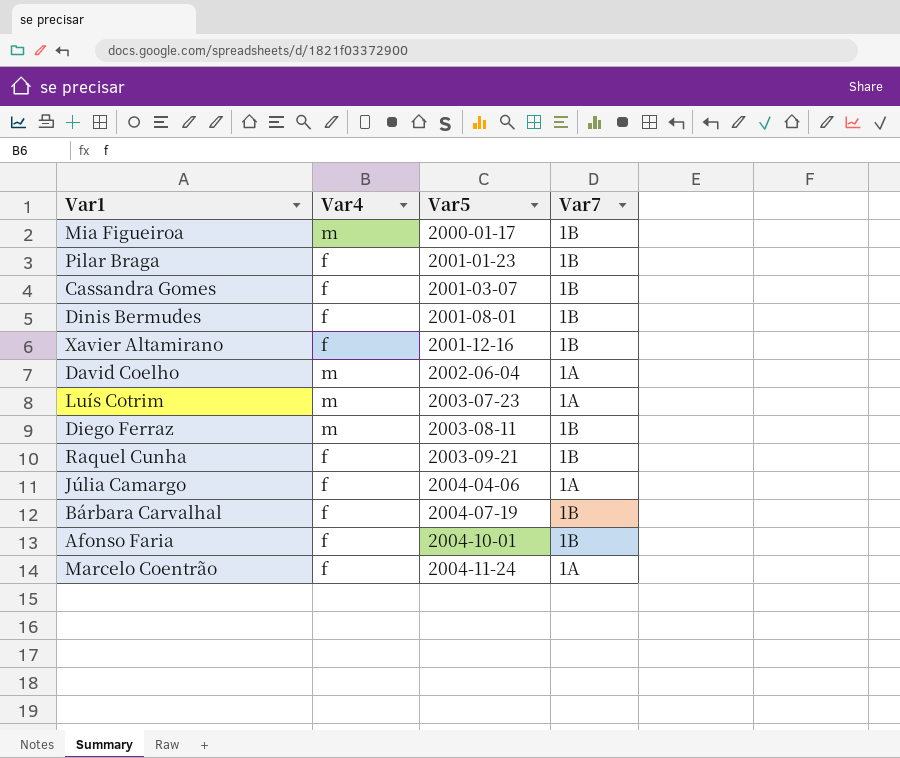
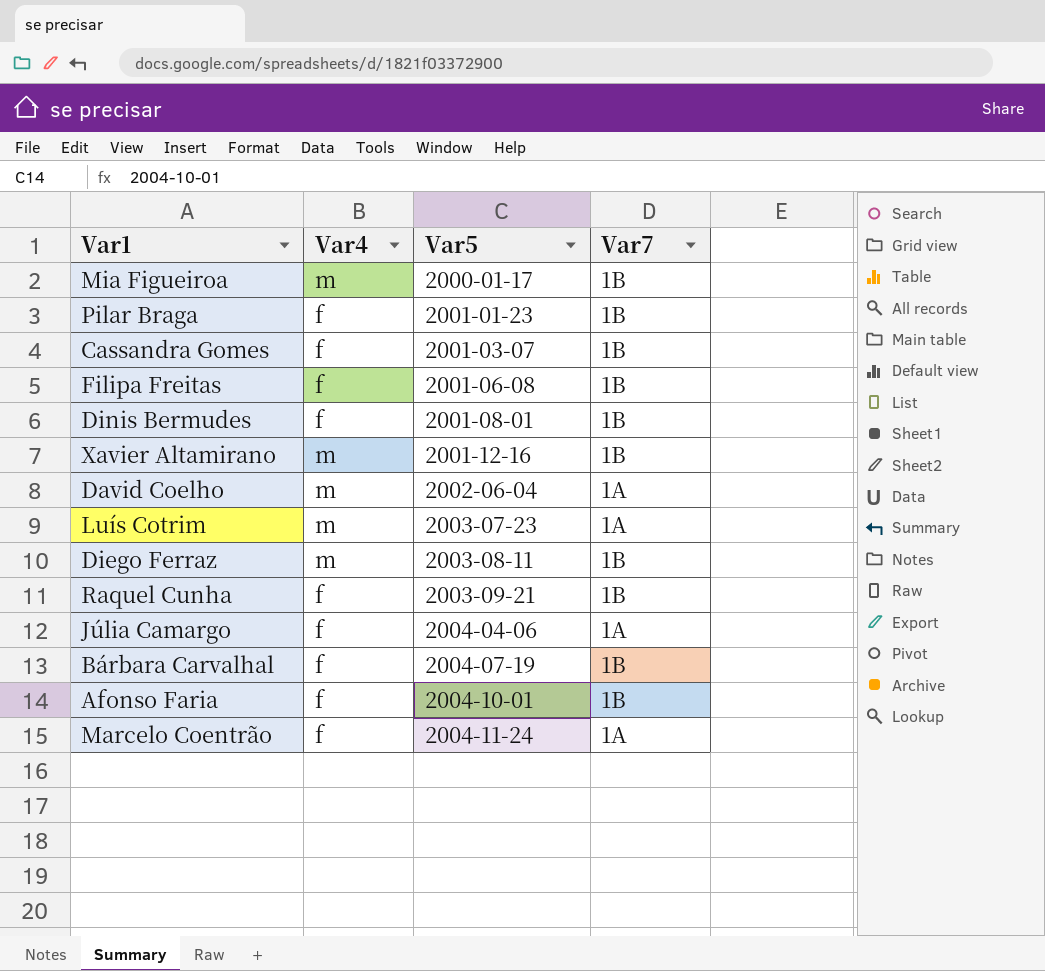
row Filipa Freitas: none -> f | 2001-06-08 | 1B
Xavier Altamirano | Var4: f -> m

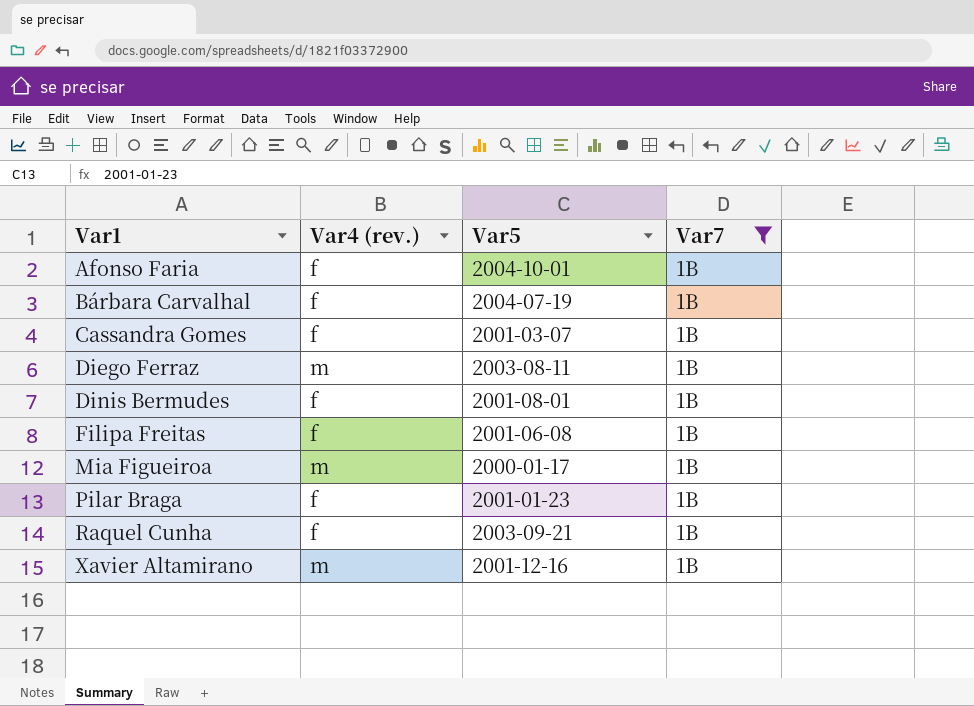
filter: none -> Var7 = 1B
row order: Var5 ascending -> Var1 ascending
column name: Var4 -> Var4 (rev.)

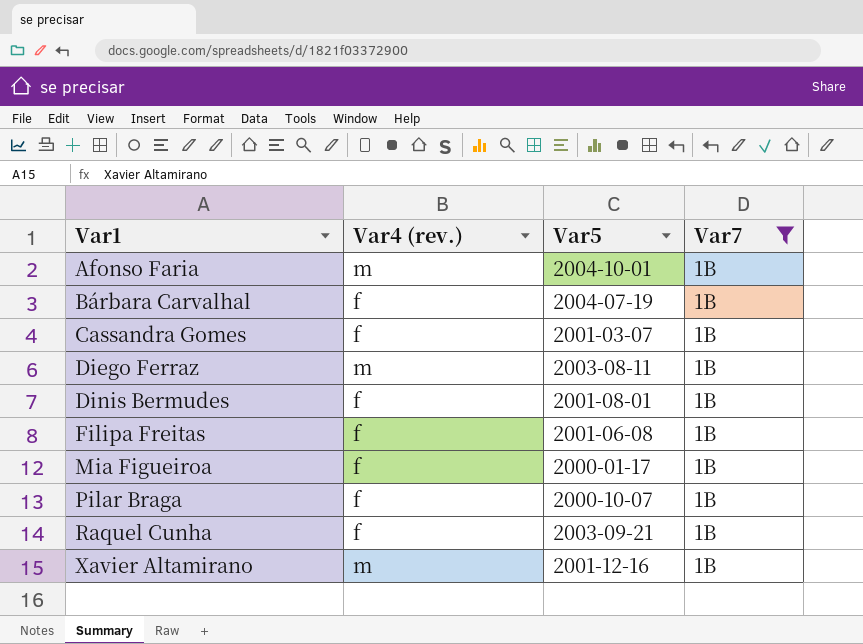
Afonso Faria | Var4 (rev.): f -> m
Mia Figueiroa | Var4 (rev.): m -> f
Pilar Braga | Var5: 2001-01-23 -> 2000-10-07

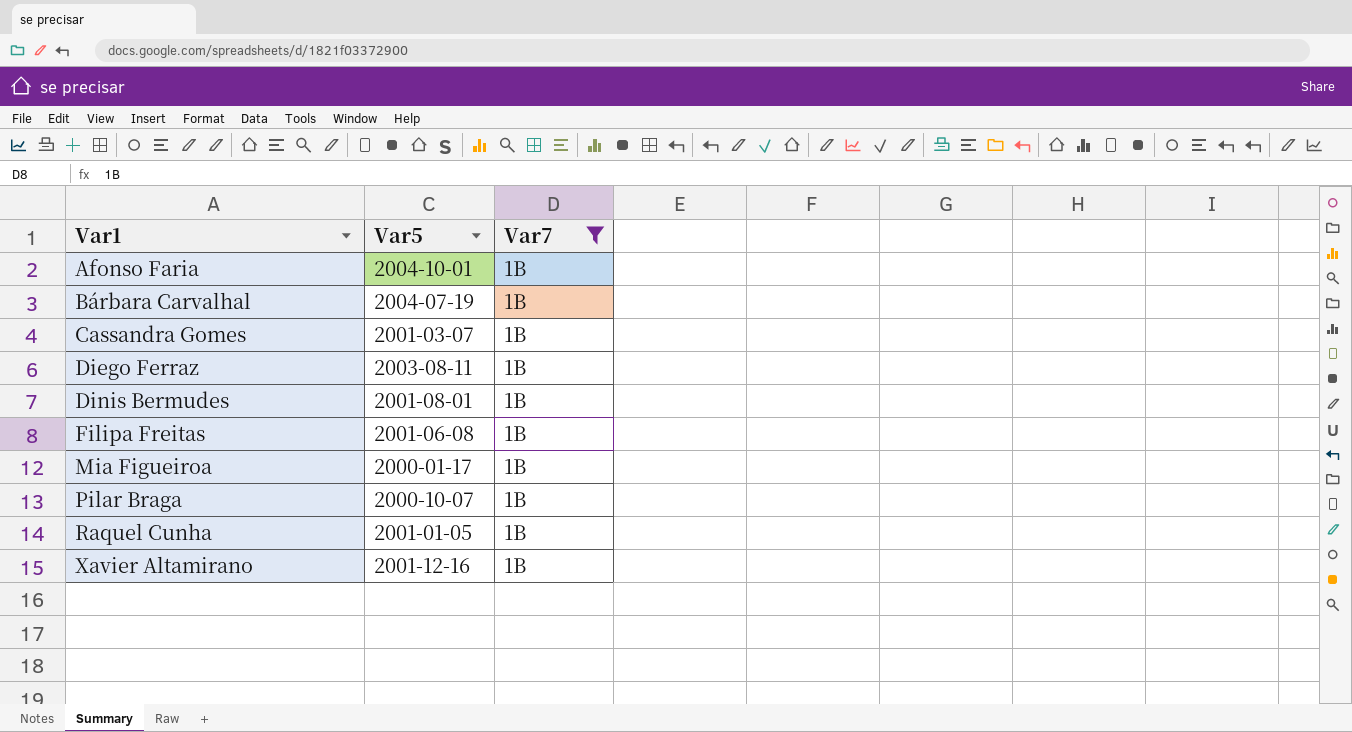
column Var4 (rev.) | position: 2 -> none
Raquel Cunha | Var5: 2003-09-21 -> 2001-01-05

